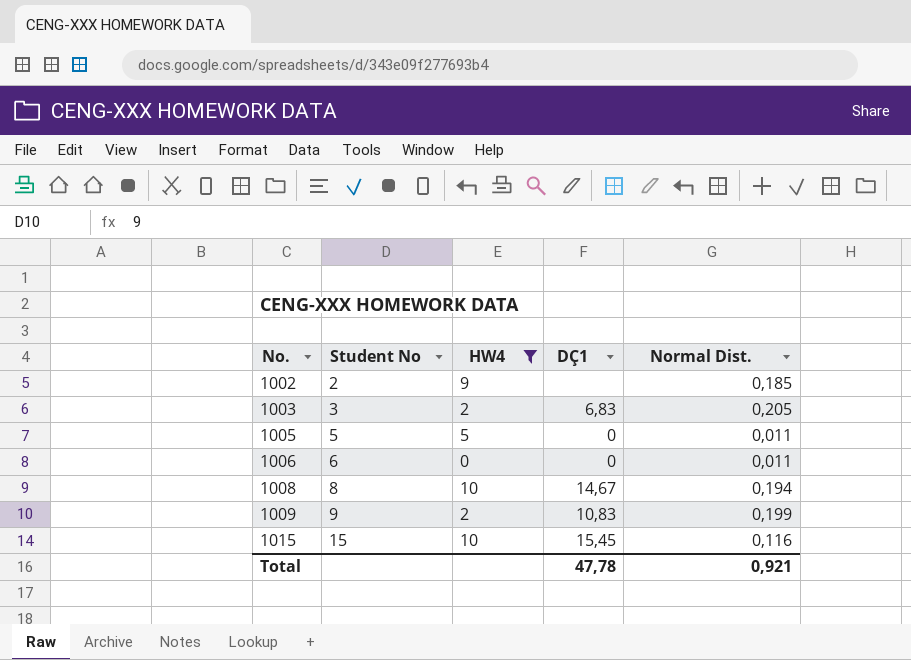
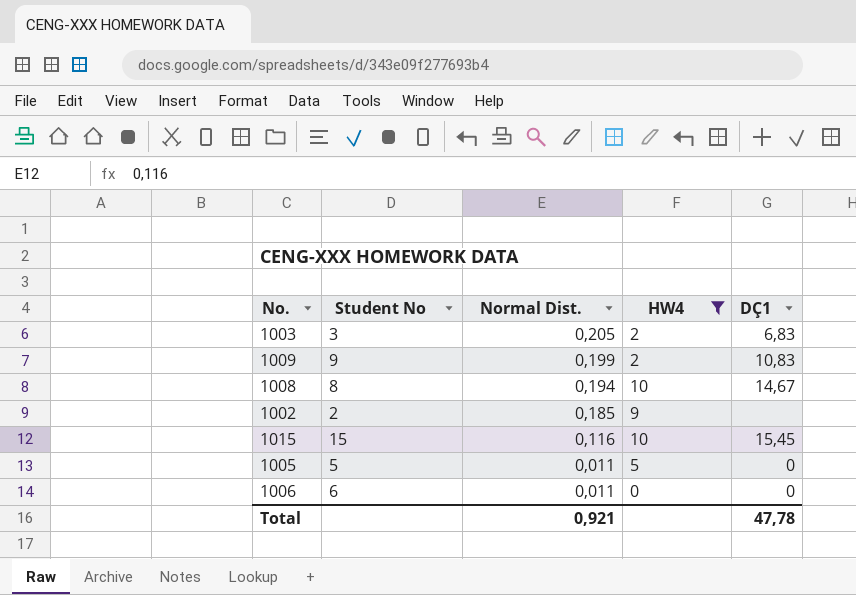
row order: No. ascending -> Normal Dist. descending
column Normal Dist. | position: 5 -> 3

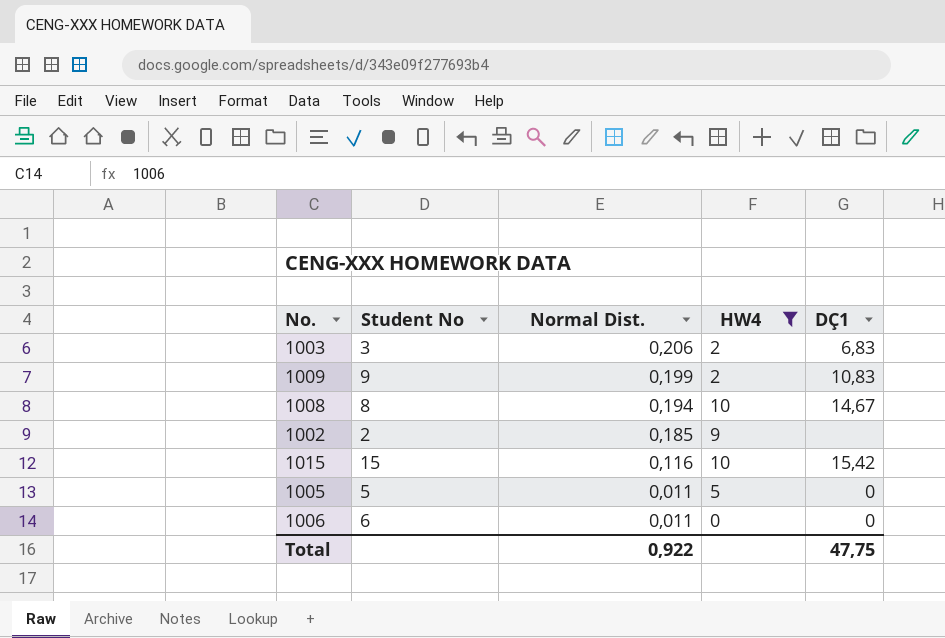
1003 | Normal Dist.: 0,205 -> 0,206
1015 | DÇ1: 15,45 -> 15,42
Total | Normal Dist.: 0,921 -> 0,922
Total | DÇ1: 47,78 -> 47,75

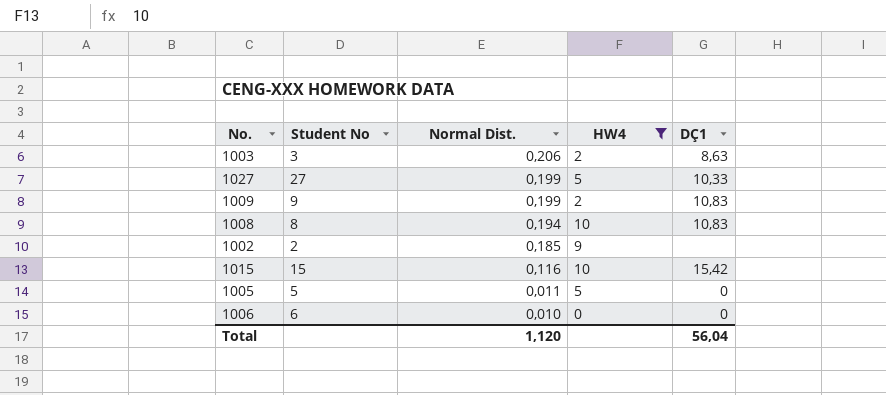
1003 | DÇ1: 6,83 -> 8,63
row 1027: none -> 27 | 0,199 | 5 | 10,33
1008 | DÇ1: 14,67 -> 10,83
1006 | Normal Dist.: 0,011 -> 0,010
Total | Normal Dist.: 0,922 -> 1,120
Total | DÇ1: 47,75 -> 56,04

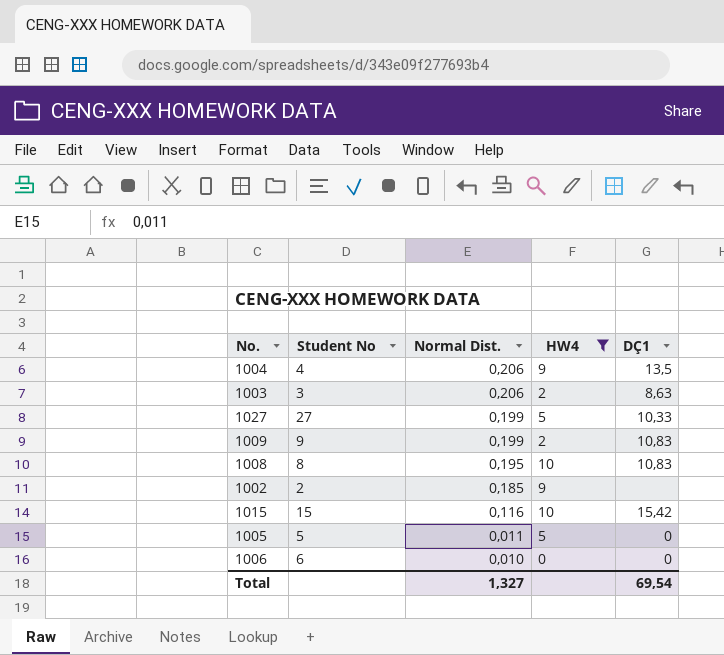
row 1004: none -> 4 | 0,206 | 9 | 13,5
1008 | Normal Dist.: 0,194 -> 0,195
Total | Normal Dist.: 1,120 -> 1,327
Total | DÇ1: 56,04 -> 69,54

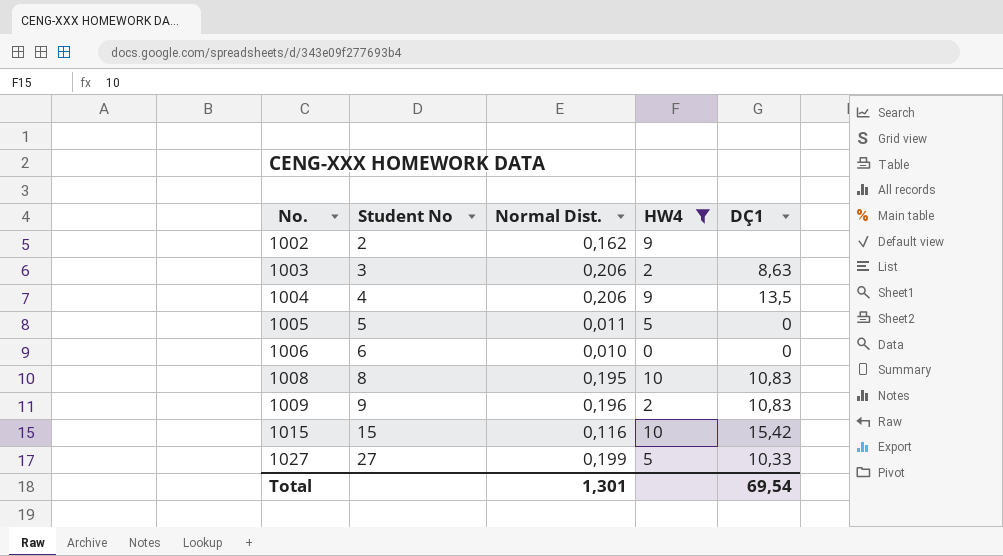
row order: Normal Dist. descending -> No. ascending
1002 | Normal Dist.: 0,185 -> 0,162
1009 | Normal Dist.: 0,199 -> 0,196
Total | Normal Dist.: 1,327 -> 1,301

